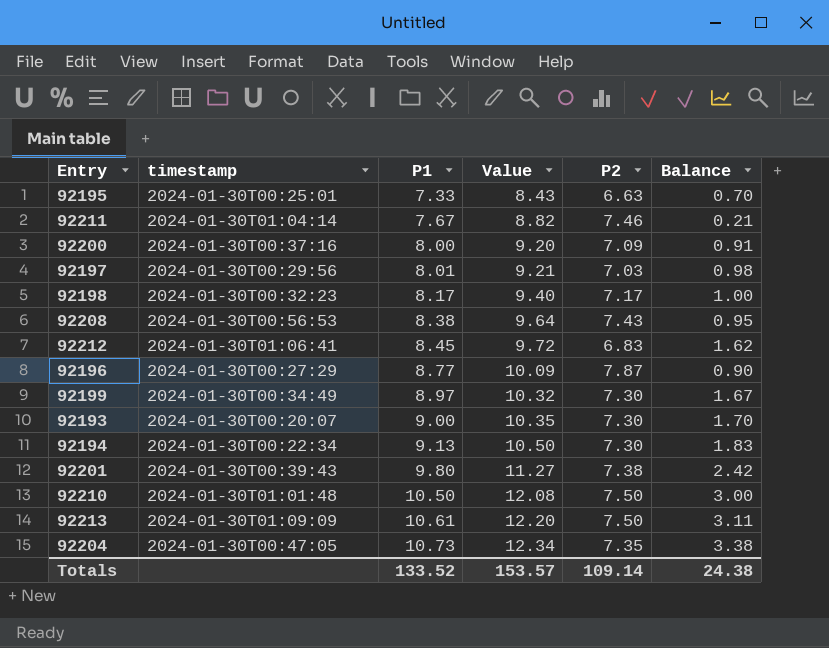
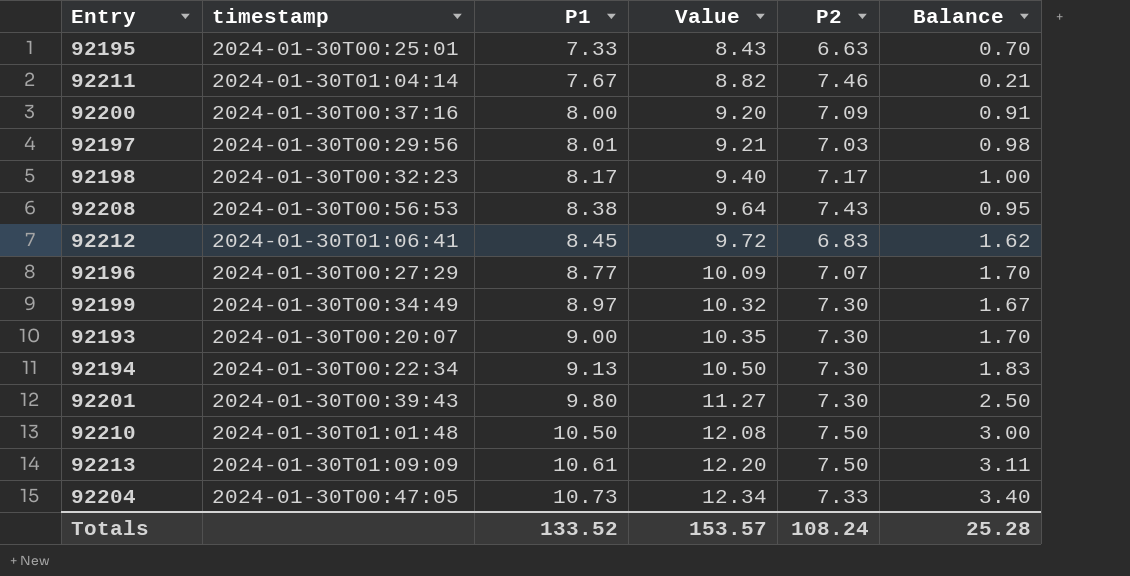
92196 | P2: 7.87 -> 7.07
92196 | Balance: 0.90 -> 1.70
92201 | P2: 7.38 -> 7.30
92201 | Balance: 2.42 -> 2.50
92204 | P2: 7.35 -> 7.33
92204 | Balance: 3.38 -> 3.40
Totals | P2: 109.14 -> 108.24
Totals | Balance: 24.38 -> 25.28

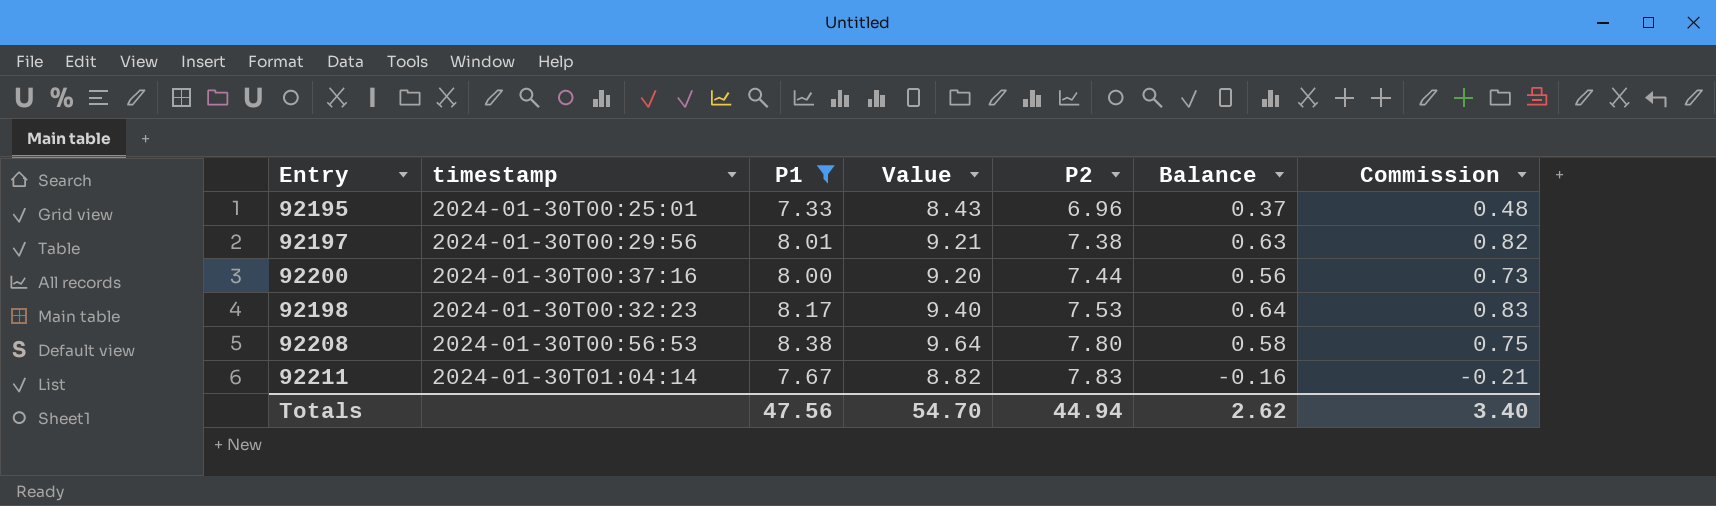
filter: none -> P1 <= 8.38
row order: P1 ascending -> P2 ascending
column Commission | formula: none -> [Balance] * 1.3
92195 | P2: 6.63 -> 6.96
92195 | Balance: 0.70 -> 0.37
92197 | P2: 7.03 -> 7.38
92197 | Balance: 0.98 -> 0.63
92200 | P2: 7.09 -> 7.44
92200 | Balance: 0.91 -> 0.56
92198 | P2: 7.17 -> 7.53
92198 | Balance: 1.00 -> 0.64
92208 | P2: 7.43 -> 7.80
92208 | Balance: 0.95 -> 0.58
92211 | P2: 7.46 -> 7.83
92211 | Balance: 0.21 -> -0.16
Totals | P1: 133.52 -> 47.56
Totals | Value: 153.57 -> 54.70
Totals | P2: 108.24 -> 44.94
Totals | Balance: 25.28 -> 2.62

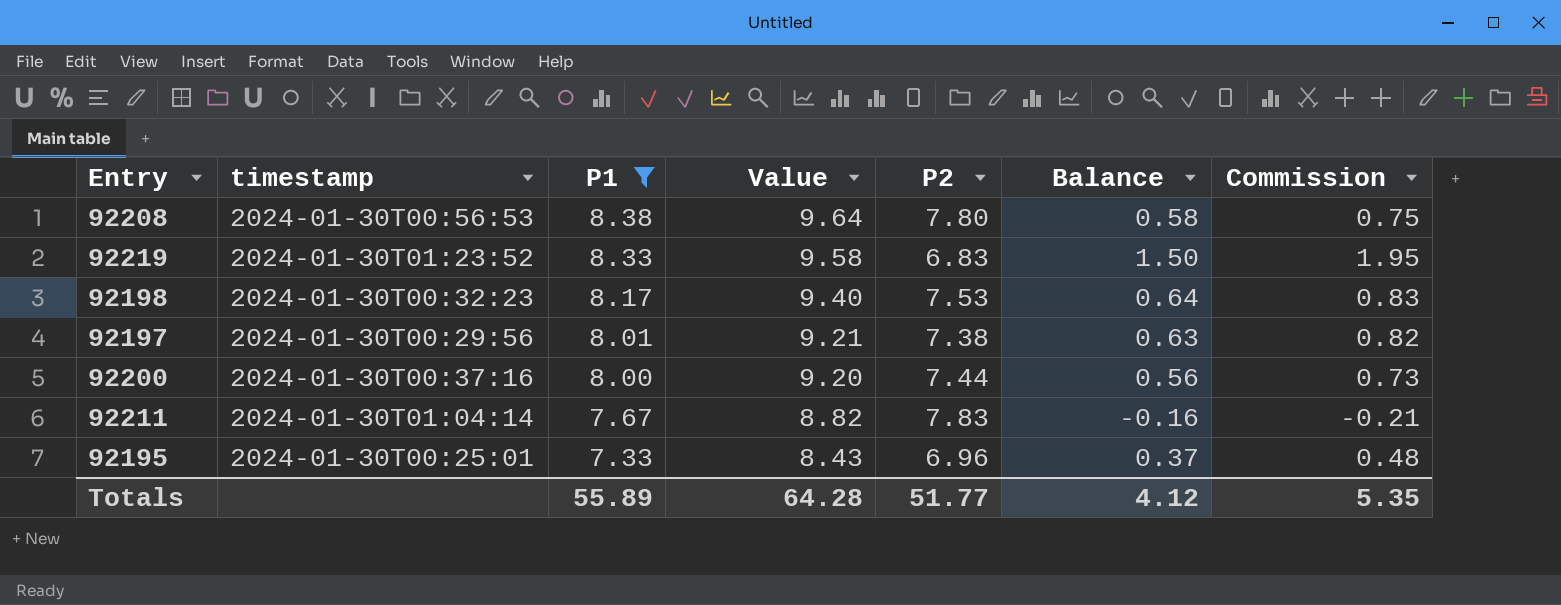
row order: P2 ascending -> P1 descending
row 92219: none -> 2024-01-30T01:23:52 | 8.33 | 9.58 | 6.83 | 1.50 | 1.95
Totals | P1: 47.56 -> 55.89
Totals | Value: 54.70 -> 64.28
Totals | P2: 44.94 -> 51.77
Totals | Balance: 2.62 -> 4.12
Totals | Commission: 3.40 -> 5.35

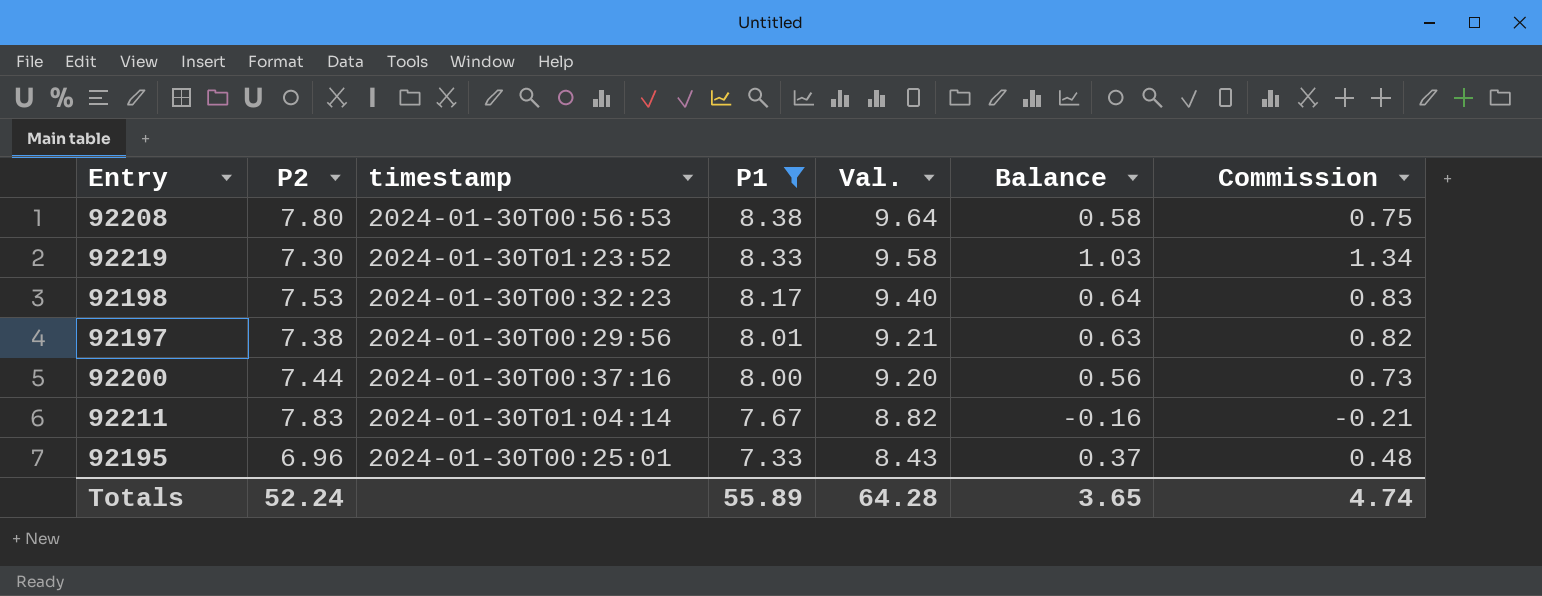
column P2 | position: 5 -> 2
column name: Value -> Val.
92219 | P2: 6.83 -> 7.30
92219 | Balance: 1.50 -> 1.03
92219 | Commission: 1.95 -> 1.34
Totals | P2: 51.77 -> 52.24
Totals | Balance: 4.12 -> 3.65
Totals | Commission: 5.35 -> 4.74

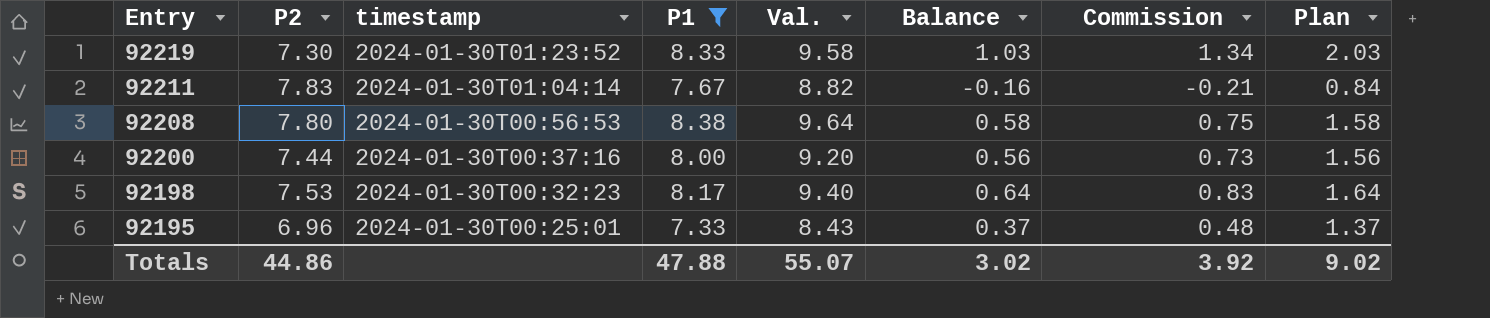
row order: P1 descending -> Entry descending
column Plan | formula: none -> [Balance] + 1
row 92197: 7.38 | 2024-01-30T00:29:56 | 8.01 | 9.21 | 0.63 | 0.82 -> none
Totals | P2: 52.24 -> 44.86
Totals | P1: 55.89 -> 47.88
Totals | Val.: 64.28 -> 55.07
Totals | Balance: 3.65 -> 3.02
Totals | Commission: 4.74 -> 3.92

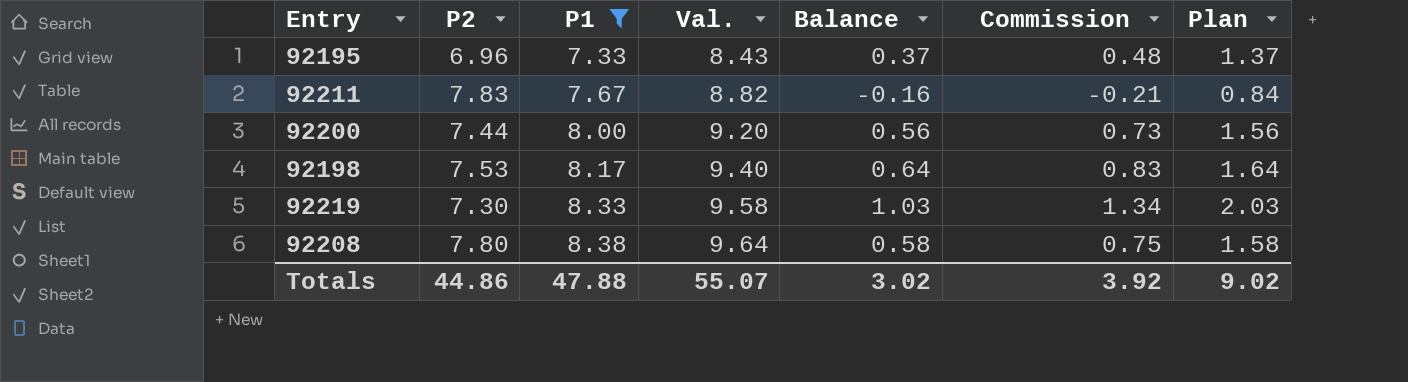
row order: Entry descending -> P1 ascending
column timestamp | position: 3 -> none

